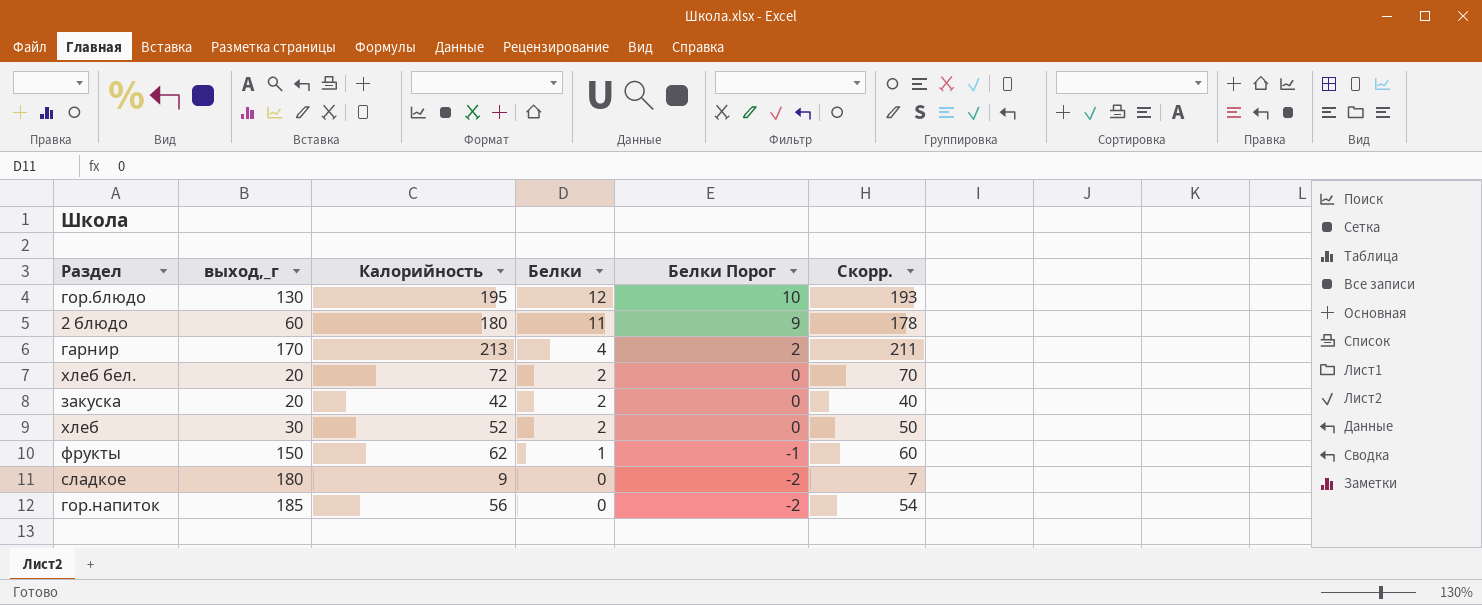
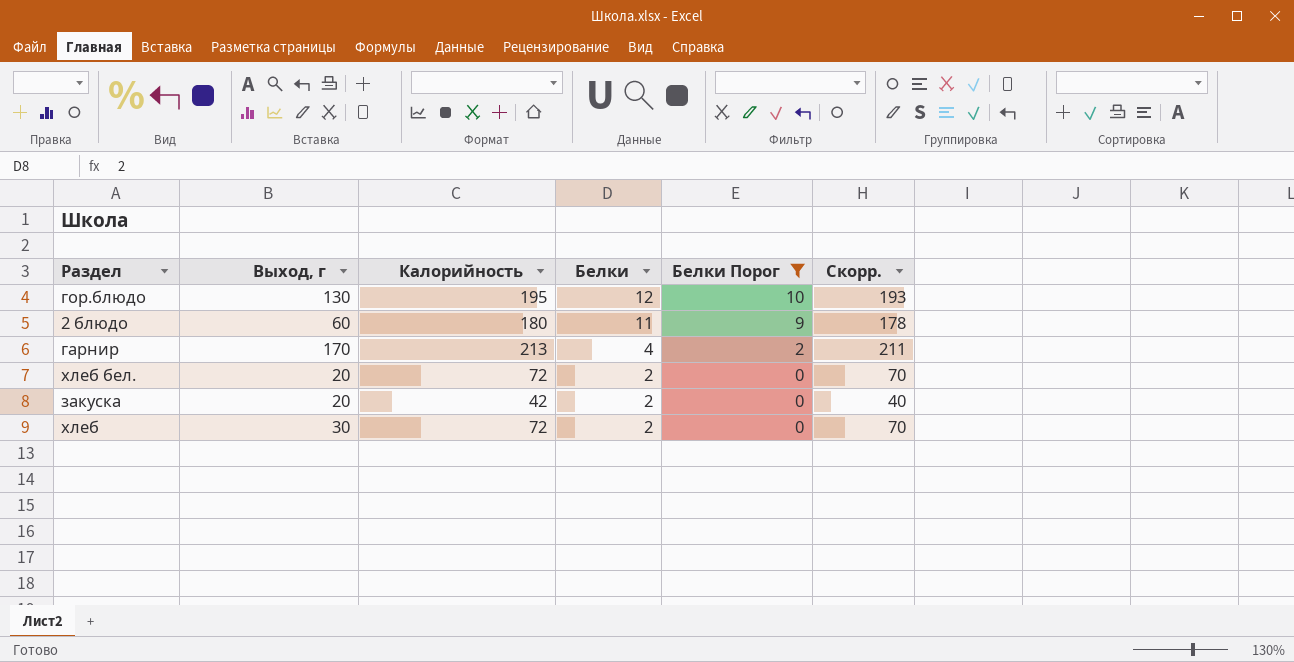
filter: none -> Белки Порог >= 0
column name: выход,_г -> Выход, г
хлеб | Калорийность: 52 -> 72
хлеб | Скорр.: 50 -> 70

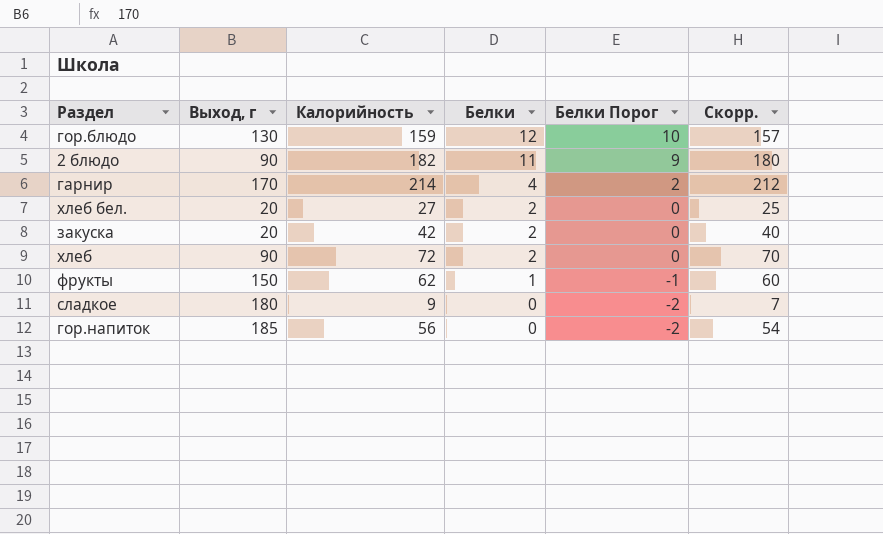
filter: Белки Порог >= 0 -> none
гор.блюдо | Калорийность: 195 -> 159
гор.блюдо | Скорр.: 193 -> 157
2 блюдо | Выход, г: 60 -> 90
2 блюдо | Калорийность: 180 -> 182
2 блюдо | Скорр.: 178 -> 180
гарнир | Калорийность: 213 -> 214
гарнир | Скорр.: 211 -> 212
хлеб бел. | Калорийность: 72 -> 27
хлеб бел. | Скорр.: 70 -> 25
хлеб | Выход, г: 30 -> 90

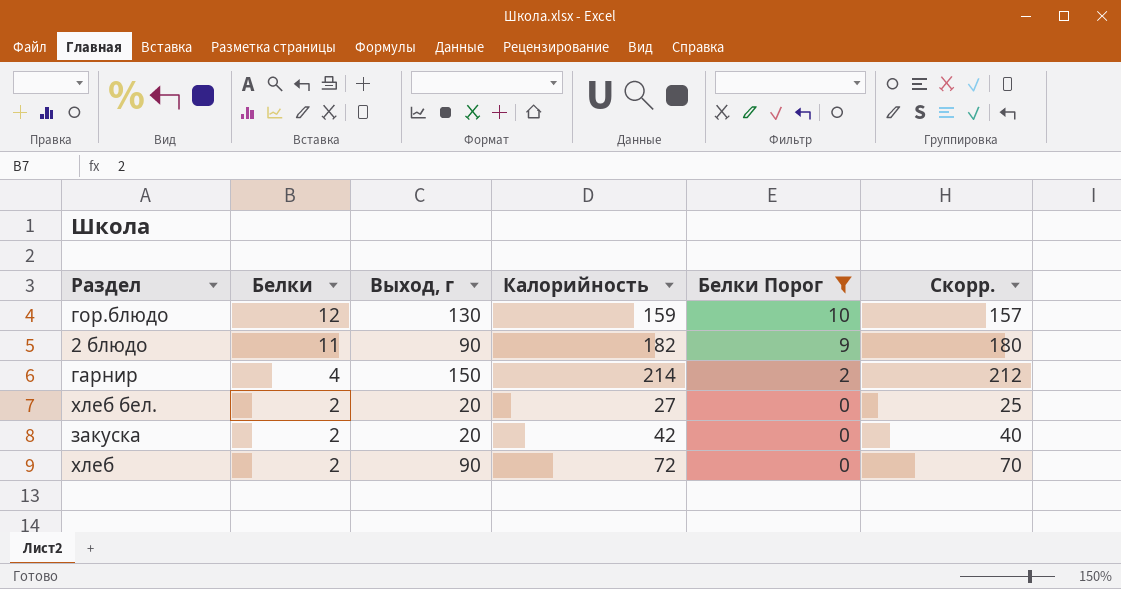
filter: none -> Белки Порог >= 0
column Белки | position: 4 -> 2
гарнир | Выход, г: 170 -> 150

